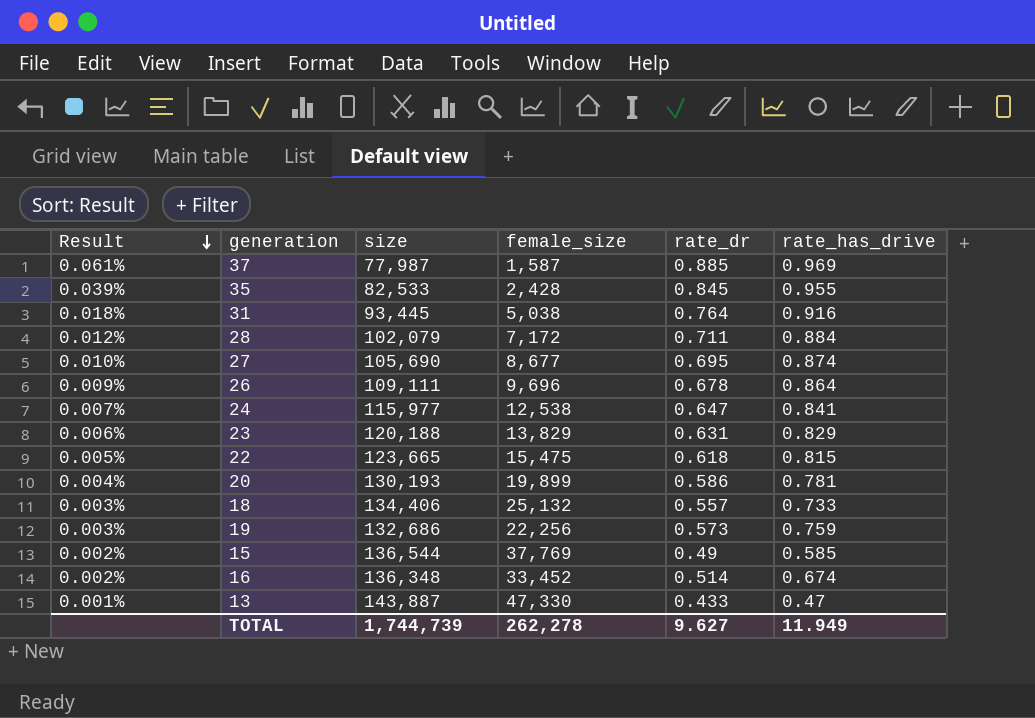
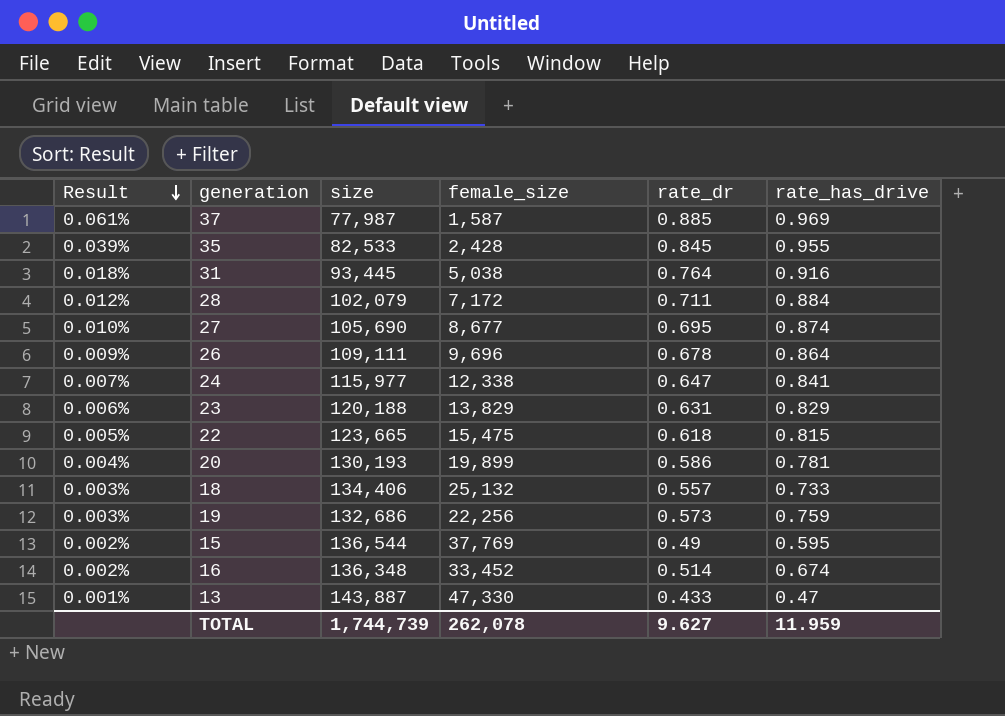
24 | female_size: 12,538 -> 12,338
15 | rate_has_drive: 0.585 -> 0.595
TOTAL | female_size: 262,278 -> 262,078
TOTAL | rate_has_drive: 11.949 -> 11.959

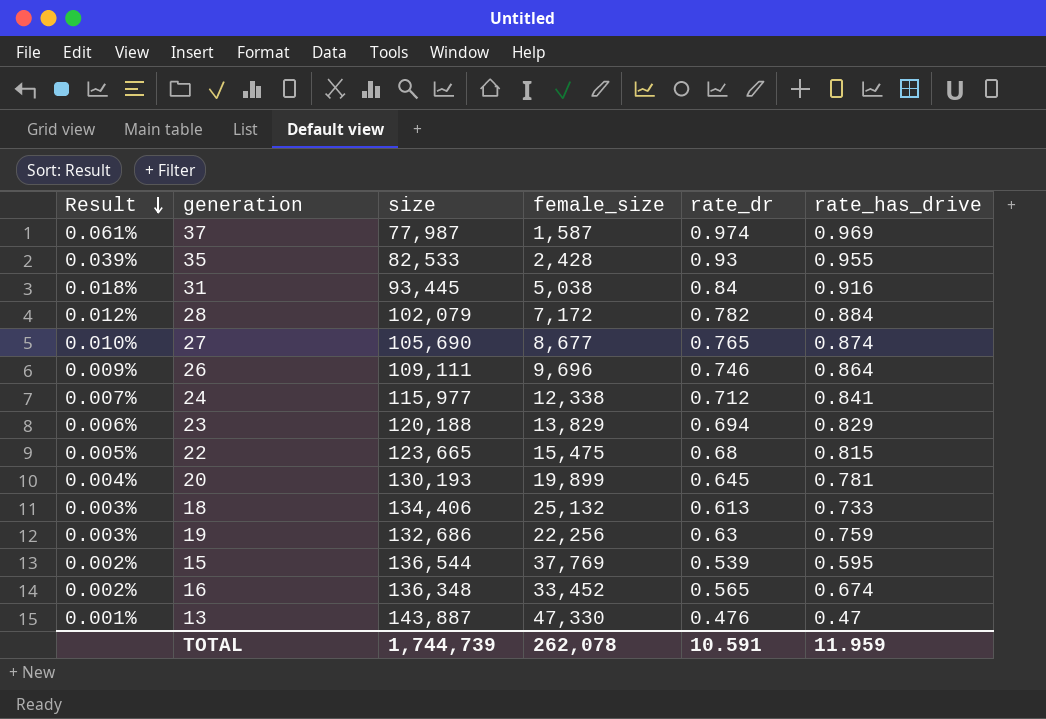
37 | rate_dr: 0.885 -> 0.974
35 | rate_dr: 0.845 -> 0.93
31 | rate_dr: 0.764 -> 0.84
28 | rate_dr: 0.711 -> 0.782
27 | rate_dr: 0.695 -> 0.765
26 | rate_dr: 0.678 -> 0.746
24 | rate_dr: 0.647 -> 0.712
23 | rate_dr: 0.631 -> 0.694
22 | rate_dr: 0.618 -> 0.68
20 | rate_dr: 0.586 -> 0.645
18 | rate_dr: 0.557 -> 0.613
19 | rate_dr: 0.573 -> 0.63
15 | rate_dr: 0.49 -> 0.539
16 | rate_dr: 0.514 -> 0.565
13 | rate_dr: 0.433 -> 0.476
TOTAL | rate_dr: 9.627 -> 10.591

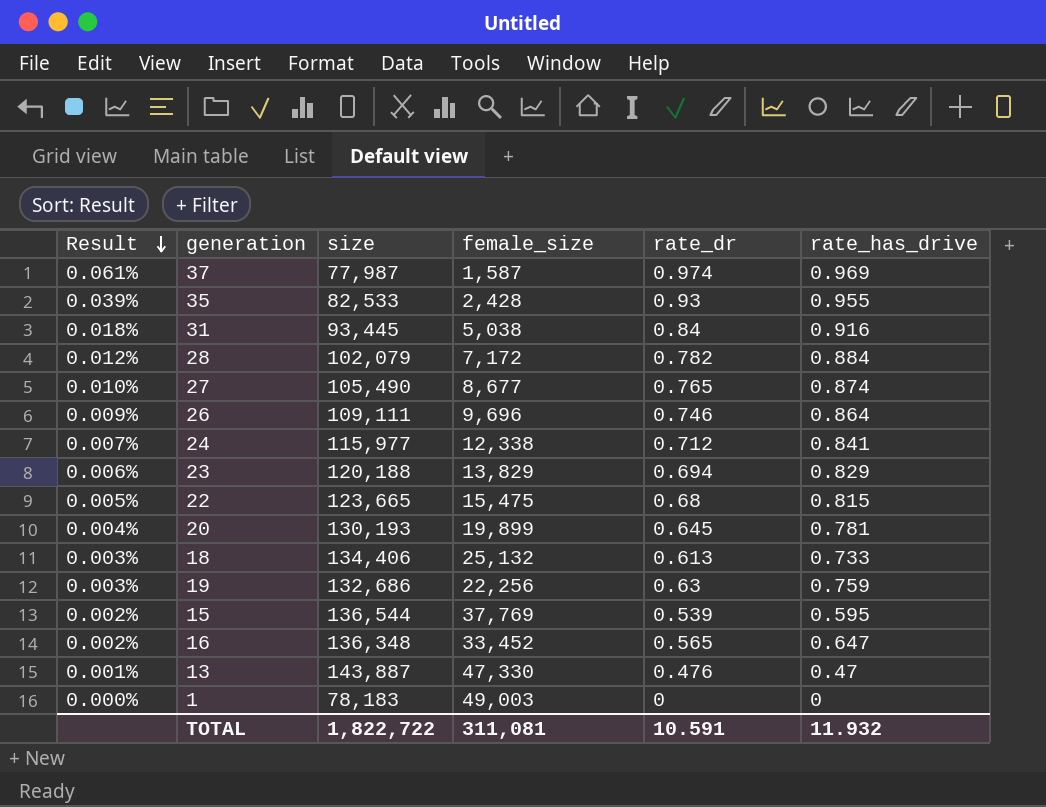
27 | size: 105,690 -> 105,490
16 | rate_has_drive: 0.674 -> 0.647
row 1: none -> 0.000% | 78,183 | 49,003 | 0 | 0
TOTAL | size: 1,744,739 -> 1,822,722
TOTAL | female_size: 262,078 -> 311,081
TOTAL | rate_has_drive: 11.959 -> 11.932

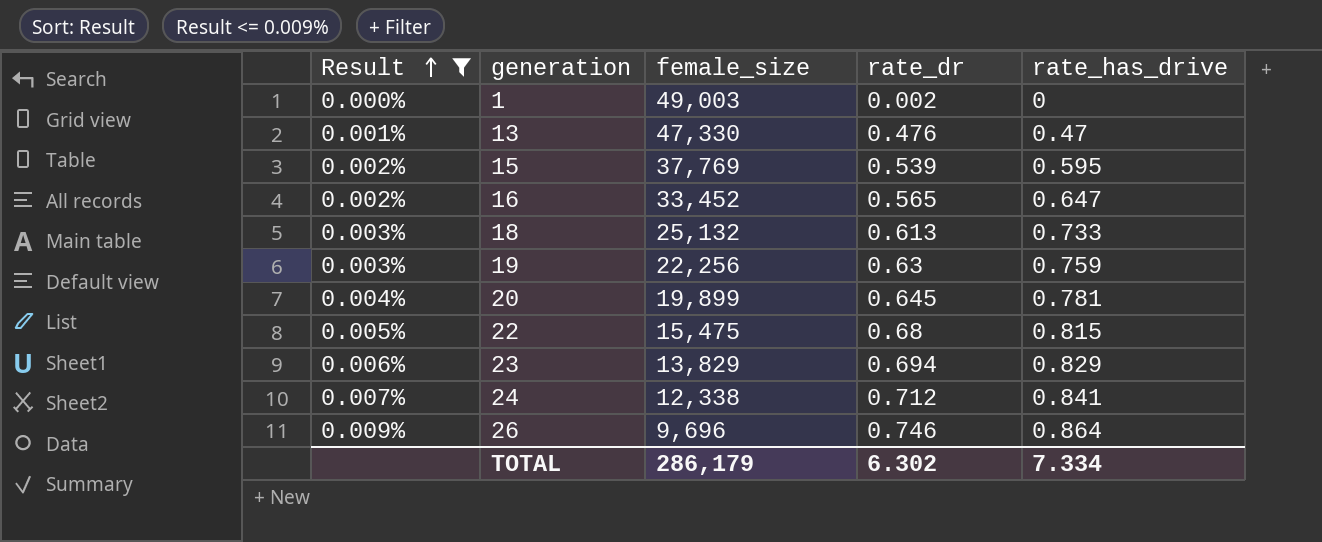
filter: none -> Result <= 0.009%
row order: Result descending -> Result ascending
column size | position: 3 -> none
1 | rate_dr: 0 -> 0.002
TOTAL | female_size: 311,081 -> 286,179
TOTAL | rate_dr: 10.591 -> 6.302
TOTAL | rate_has_drive: 11.932 -> 7.334

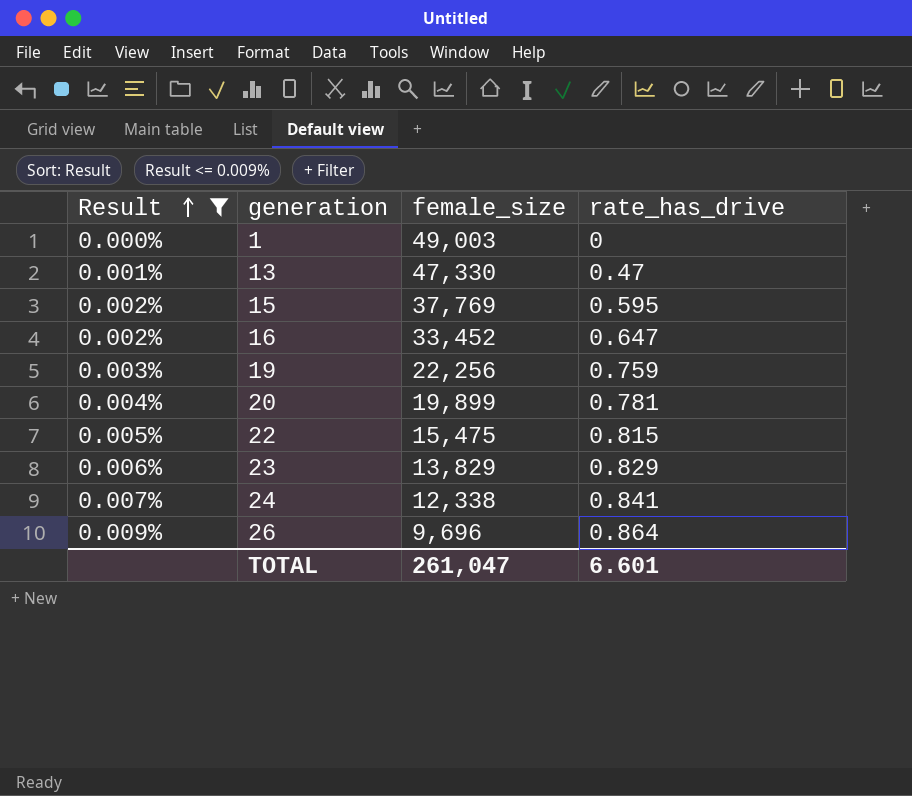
column rate_dr | position: 4 -> none
row 18: 0.003% | 25,132 | 0.613 | 0.733 -> none
TOTAL | female_size: 286,179 -> 261,047
TOTAL | rate_has_drive: 7.334 -> 6.601

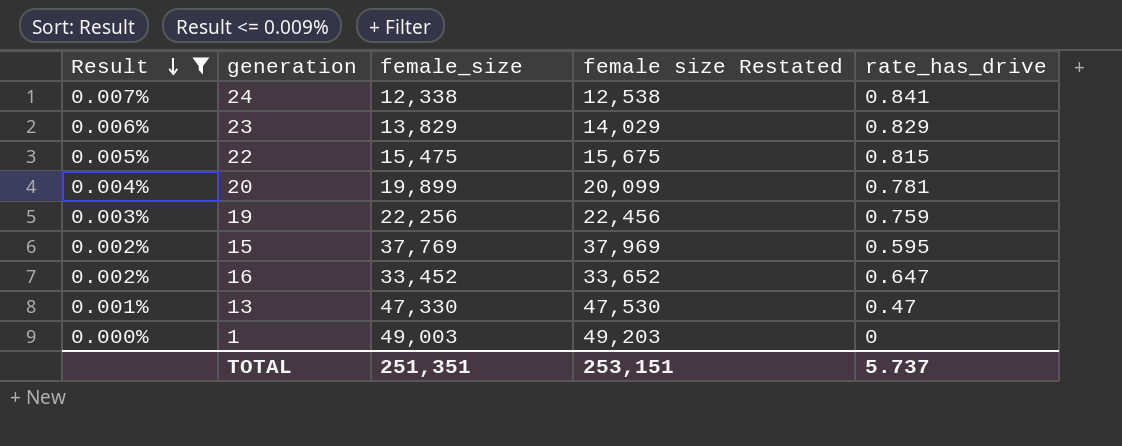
row order: Result ascending -> Result descending
column female size Restated | formula: none -> [female_size] + 200
row 26: 0.009% | 9,696 | 0.864 -> none
TOTAL | female_size: 261,047 -> 251,351
TOTAL | rate_has_drive: 6.601 -> 5.737

